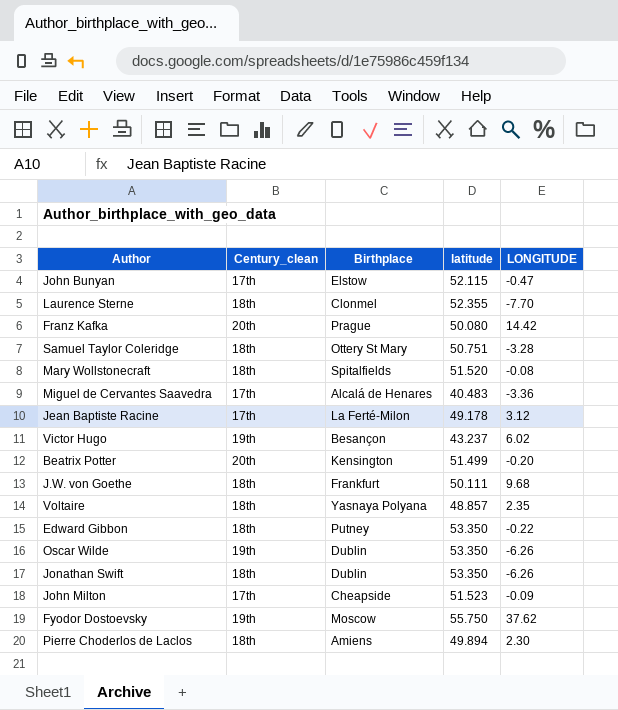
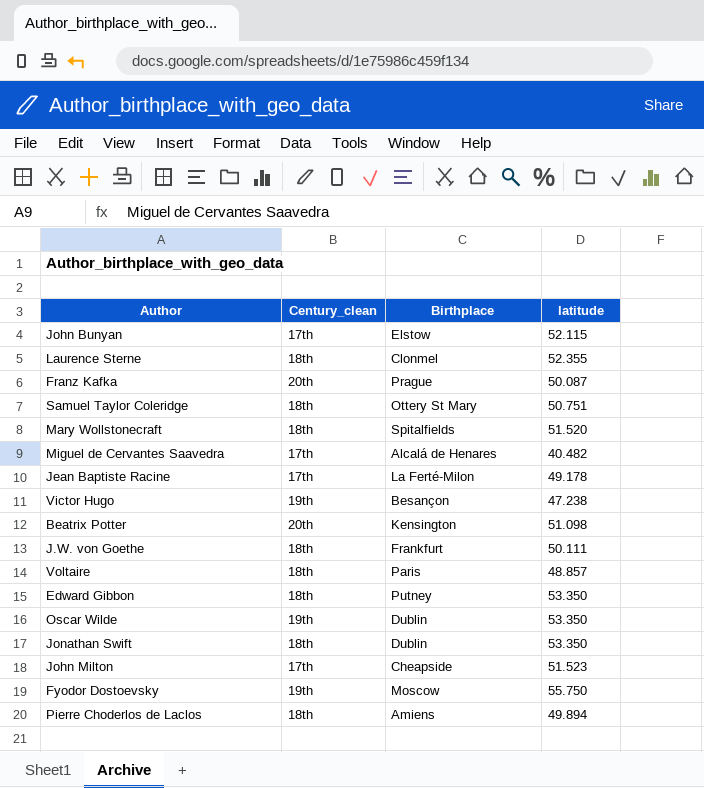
column LONGITUDE | position: 5 -> none
Franz Kafka | latitude: 50.080 -> 50.087
Miguel de Cervantes Saavedra | latitude: 40.483 -> 40.482
Victor Hugo | latitude: 43.237 -> 47.238
Beatrix Potter | latitude: 51.499 -> 51.098
Voltaire | Birthplace: Yasnaya Polyana -> Paris

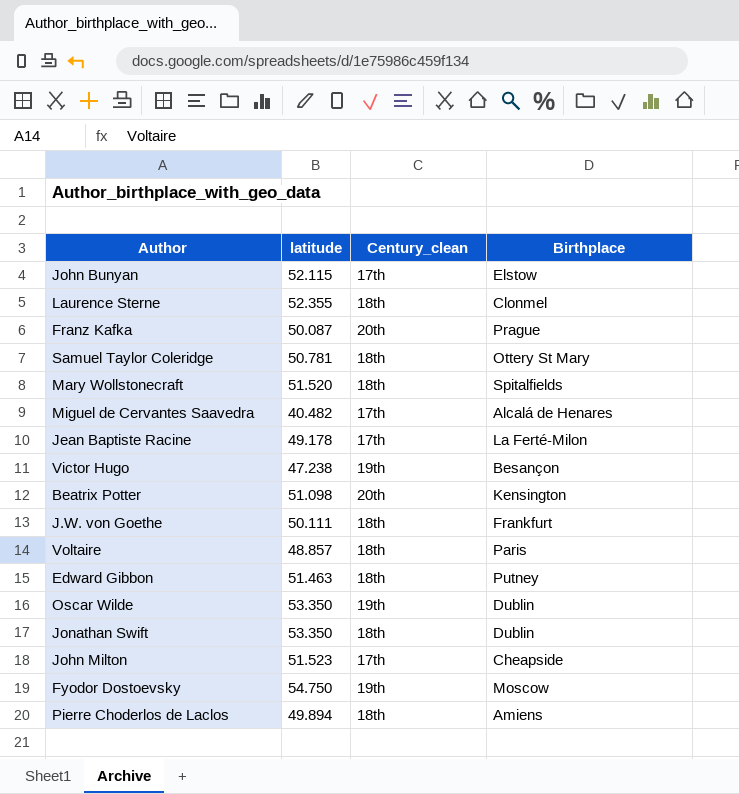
column latitude | position: 4 -> 2
Samuel Taylor Coleridge | latitude: 50.751 -> 50.781
Edward Gibbon | latitude: 53.350 -> 51.463
Fyodor Dostoevsky | latitude: 55.750 -> 54.750

